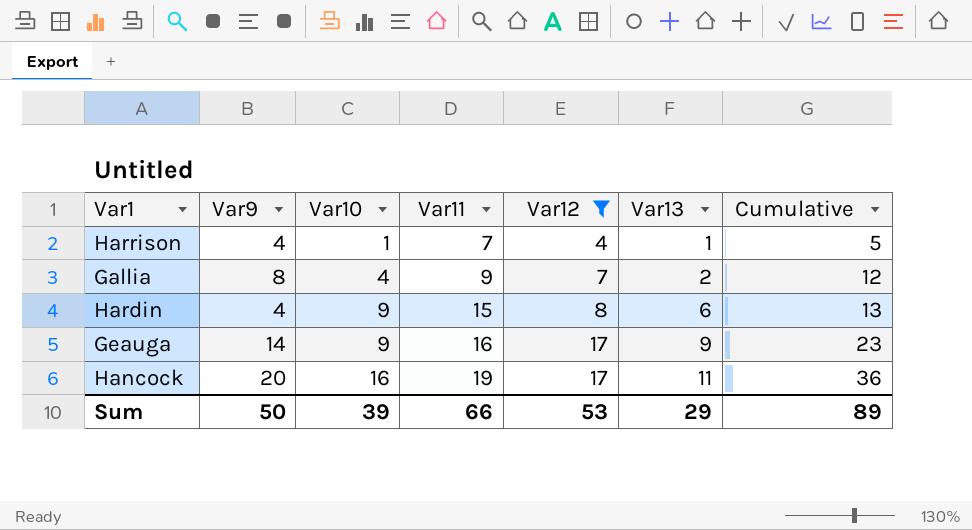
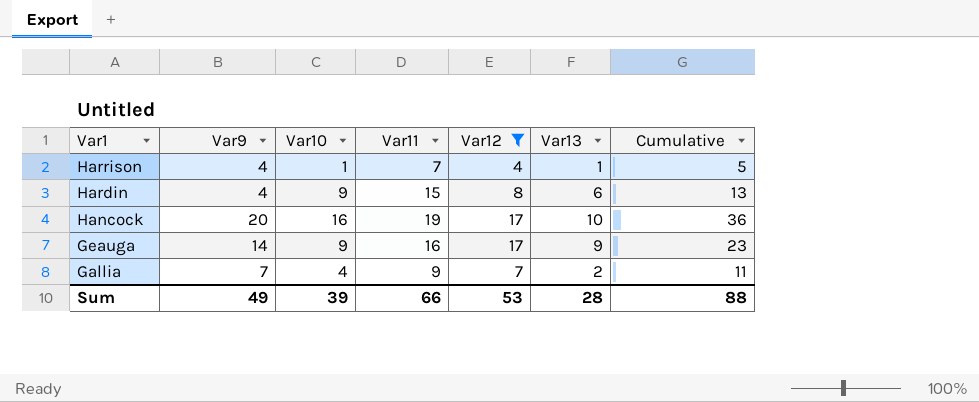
row order: Var10 ascending -> Var1 descending
Hancock | Var13: 11 -> 10
Gallia | Var9: 8 -> 7
Gallia | Cumulative: 12 -> 11
Sum | Var9: 50 -> 49
Sum | Var13: 29 -> 28
Sum | Cumulative: 89 -> 88

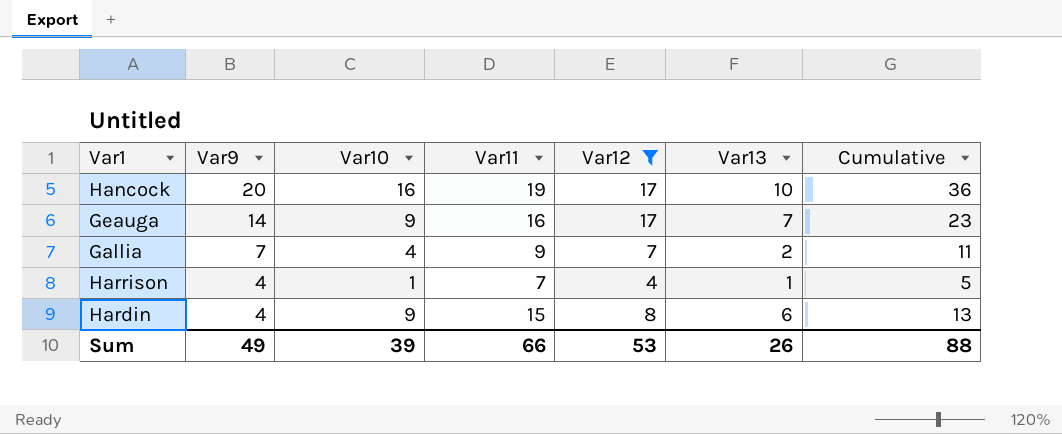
row order: Var1 descending -> Var9 descending
Geauga | Var13: 9 -> 7
Sum | Var13: 28 -> 26

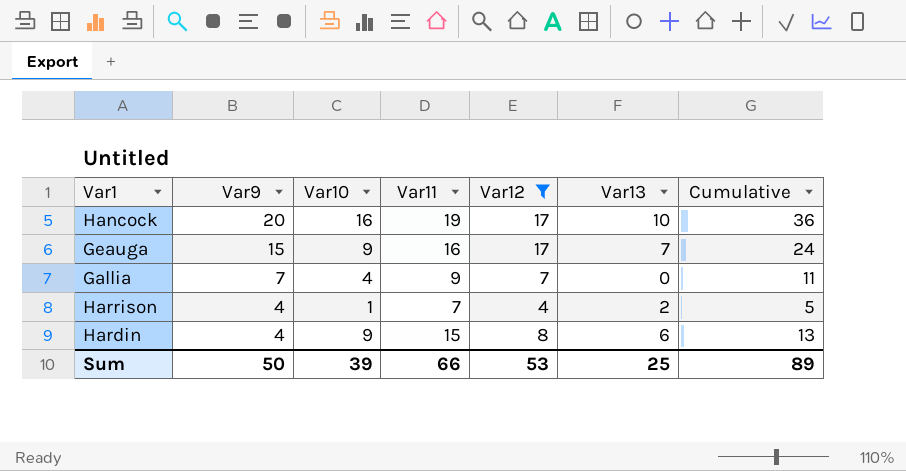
Geauga | Var9: 14 -> 15
Geauga | Cumulative: 23 -> 24
Gallia | Var13: 2 -> 0
Harrison | Var13: 1 -> 2
Sum | Var9: 49 -> 50
Sum | Var13: 26 -> 25
Sum | Cumulative: 88 -> 89

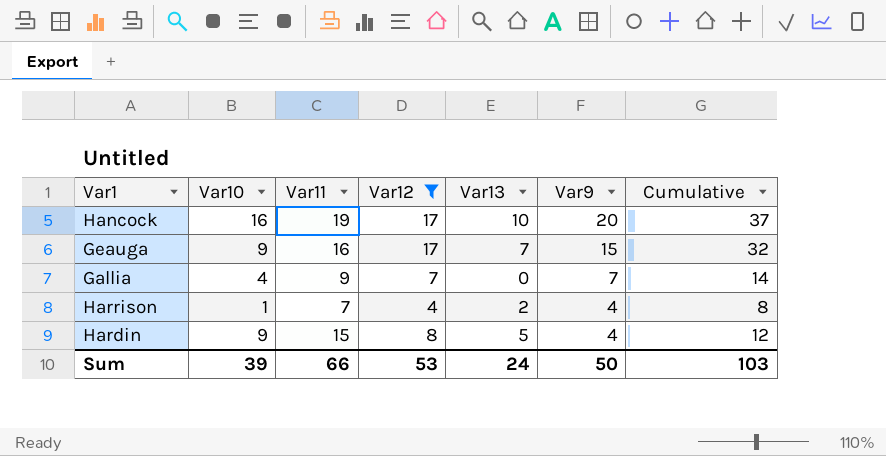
column Var9 | position: 2 -> 6
column Cumulative | formula: [Var9] + [Var10] -> [Var12] + [Var9]
Hardin | Var13: 6 -> 5
Sum | Var13: 25 -> 24
Sum | Cumulative: 89 -> 103

